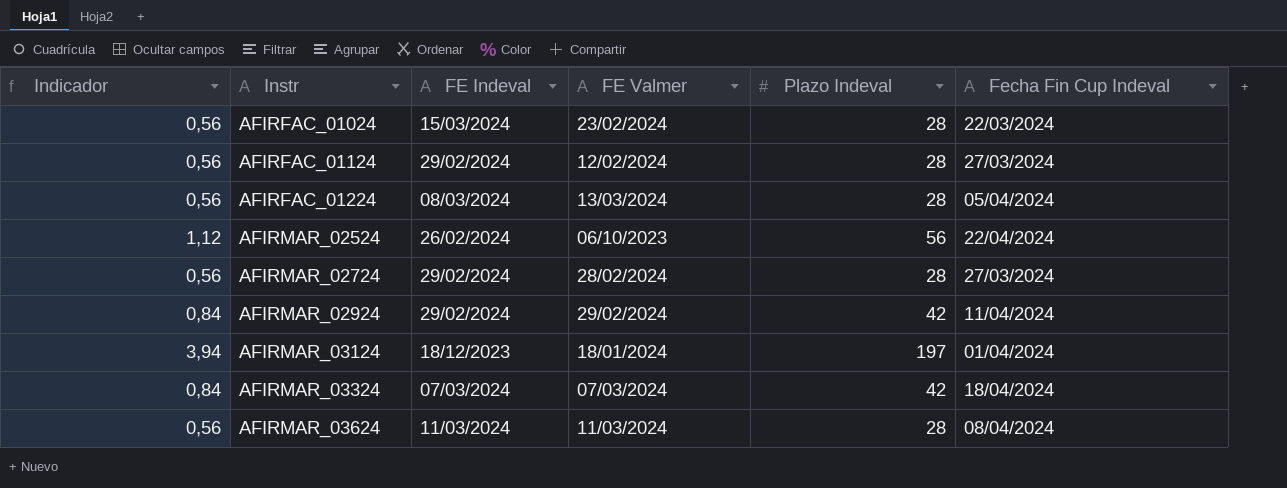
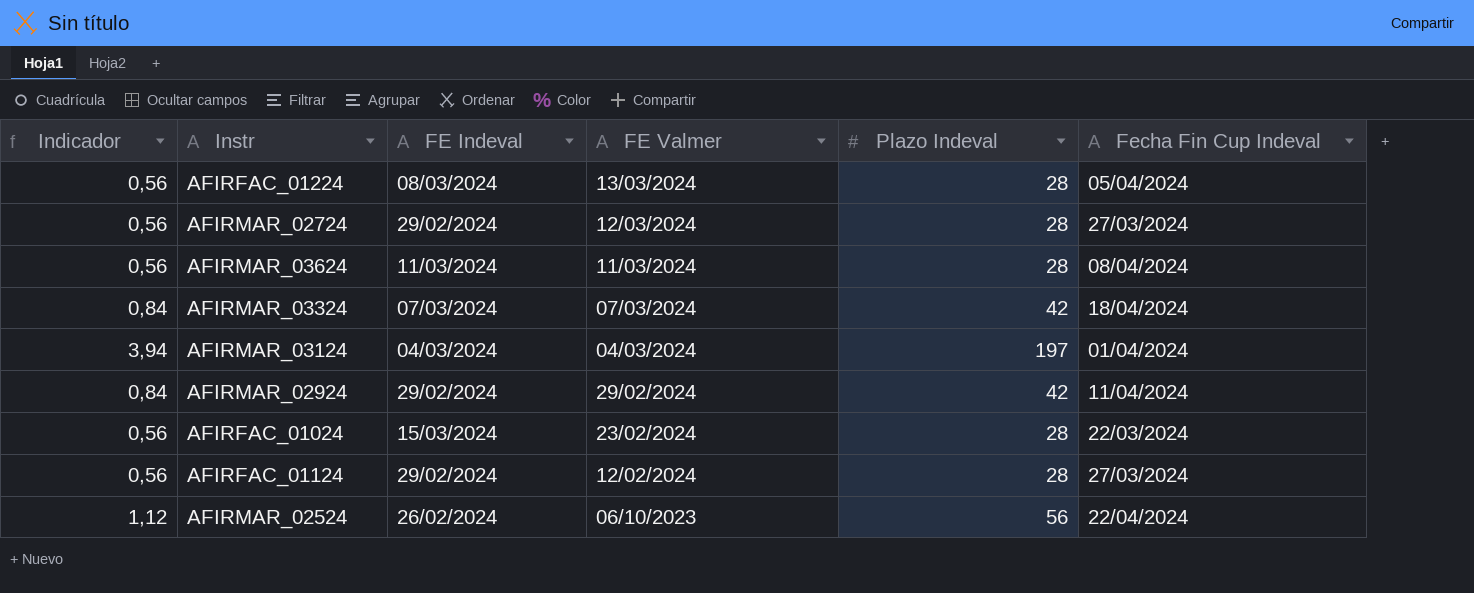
row order: Instr ascending -> FE Valmer descending
AFIRMAR_02724 | FE Valmer: 28/02/2024 -> 12/03/2024
AFIRMAR_03124 | FE Indeval: 18/12/2023 -> 04/03/2024
AFIRMAR_03124 | FE Valmer: 18/01/2024 -> 04/03/2024

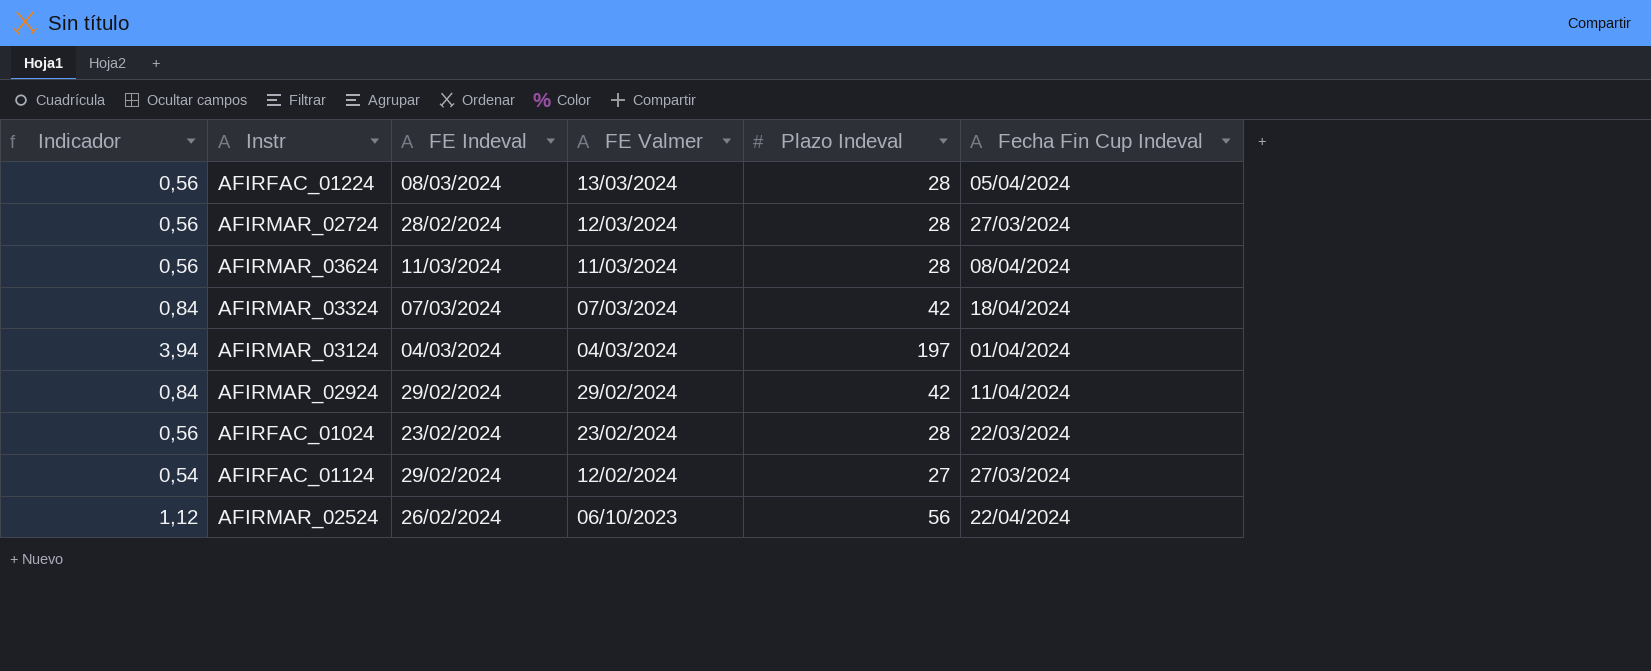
AFIRMAR_02724 | FE Indeval: 29/02/2024 -> 28/02/2024
AFIRFAC_01024 | FE Indeval: 15/03/2024 -> 23/02/2024
AFIRFAC_01124 | Indicador: 0,56 -> 0,54
AFIRFAC_01124 | Plazo Indeval: 28 -> 27

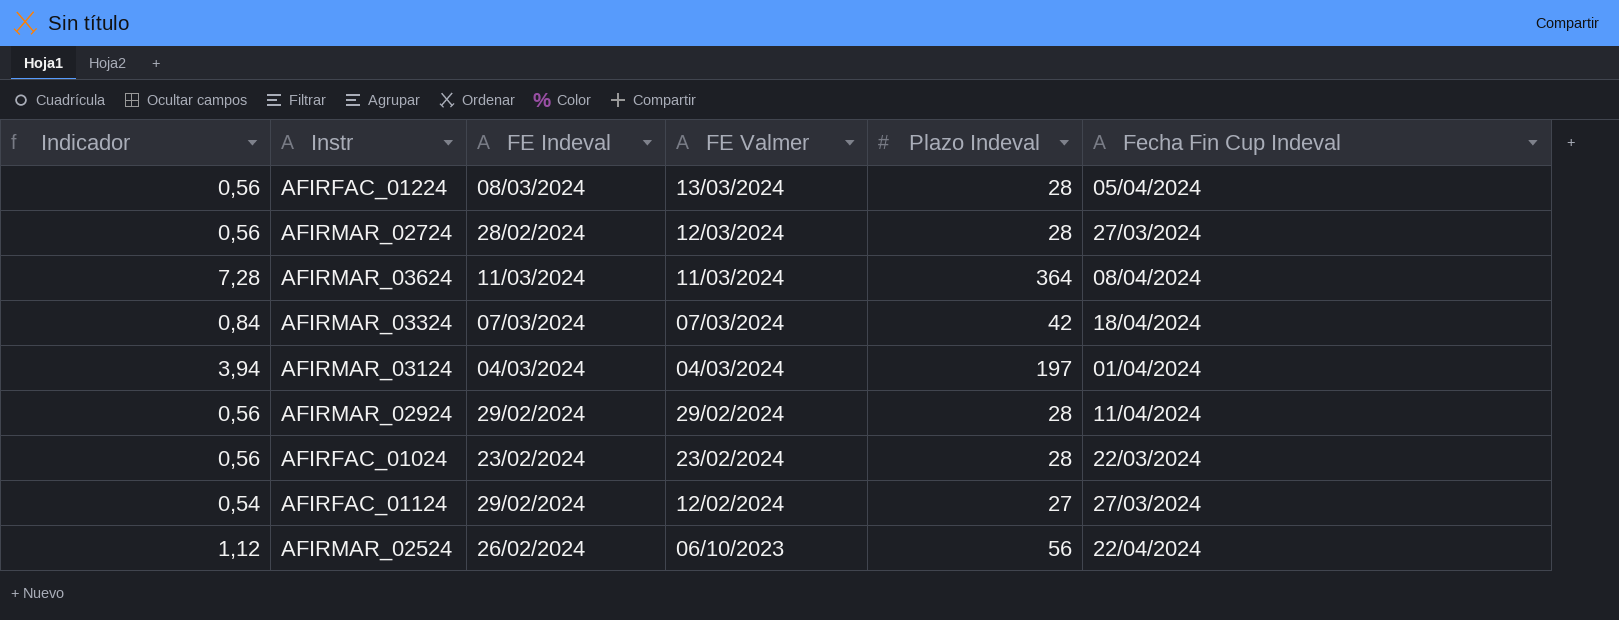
AFIRMAR_03624 | Indicador: 0,56 -> 7,28
AFIRMAR_03624 | Plazo Indeval: 28 -> 364
AFIRMAR_02924 | Indicador: 0,84 -> 0,56
AFIRMAR_02924 | Plazo Indeval: 42 -> 28

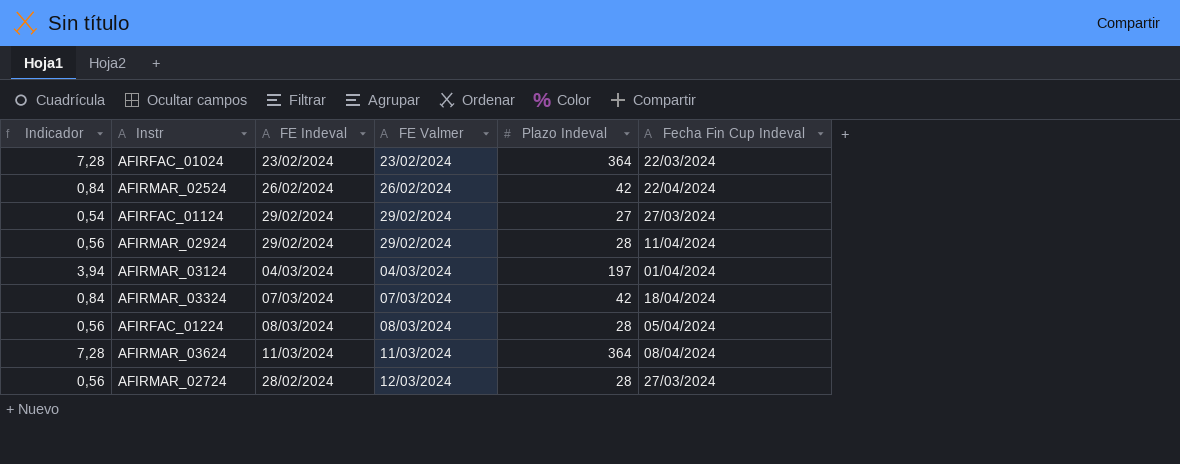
row order: FE Valmer descending -> FE Valmer ascending
AFIRFAC_01024 | Indicador: 0,56 -> 7,28
AFIRFAC_01024 | Plazo Indeval: 28 -> 364
AFIRMAR_02524 | Indicador: 1,12 -> 0,84
AFIRMAR_02524 | FE Valmer: 06/10/2023 -> 26/02/2024
AFIRMAR_02524 | Plazo Indeval: 56 -> 42
AFIRFAC_01124 | FE Valmer: 12/02/2024 -> 29/02/2024
AFIRFAC_01224 | FE Valmer: 13/03/2024 -> 08/03/2024

